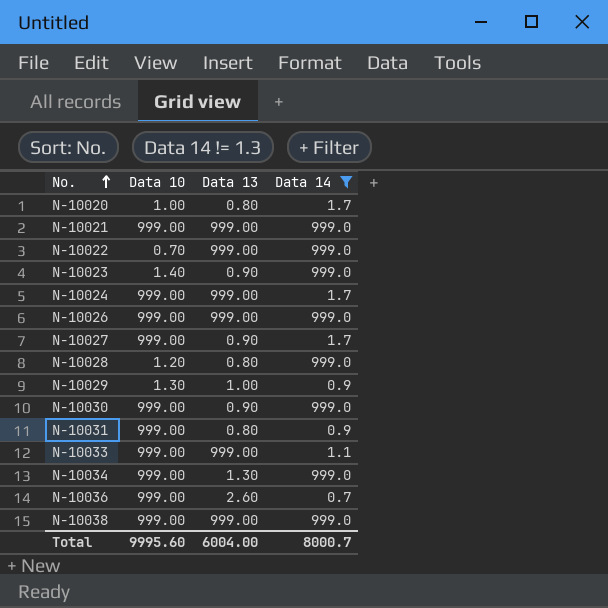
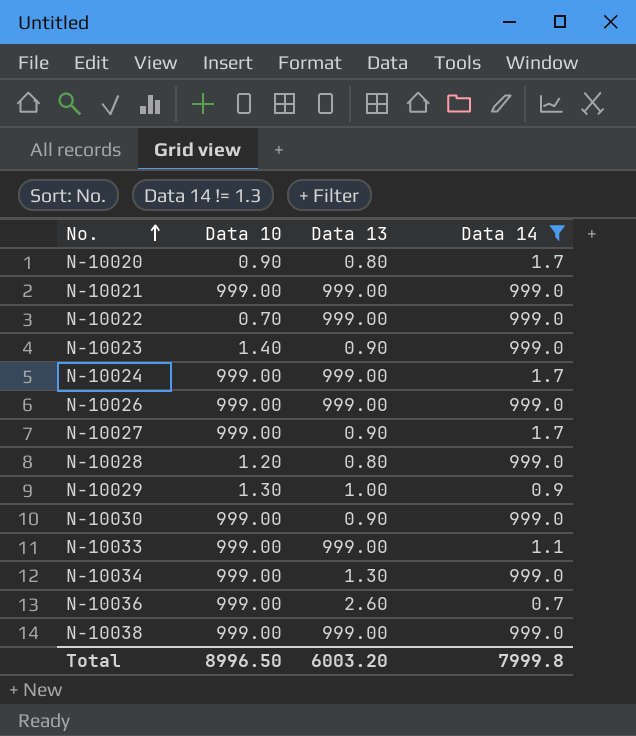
row N-10031: 999.00 | 0.80 | 0.9 -> none
N-10020 | Data 10: 1.00 -> 0.90
Total | Data 10: 9995.60 -> 8996.50
Total | Data 13: 6004.00 -> 6003.20
Total | Data 14: 8000.7 -> 7999.8

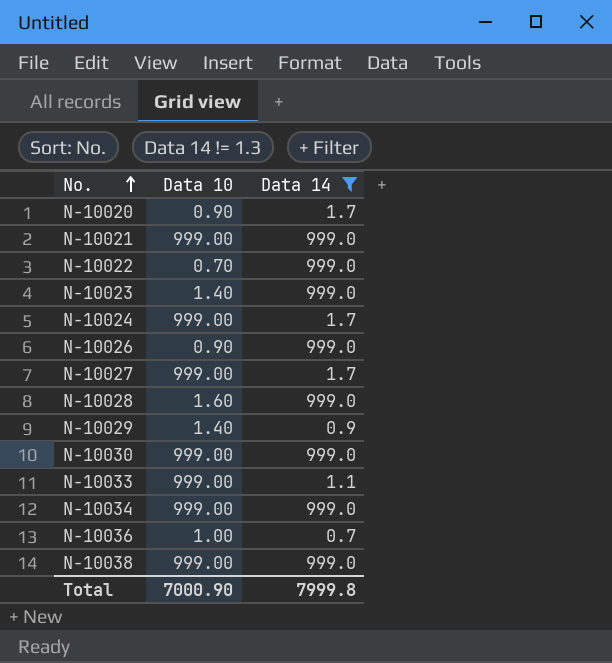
column Data 13 | position: 3 -> none
N-10026 | Data 10: 999.00 -> 0.90
N-10028 | Data 10: 1.20 -> 1.60
N-10029 | Data 10: 1.30 -> 1.40
N-10036 | Data 10: 999.00 -> 1.00
Total | Data 10: 8996.50 -> 7000.90

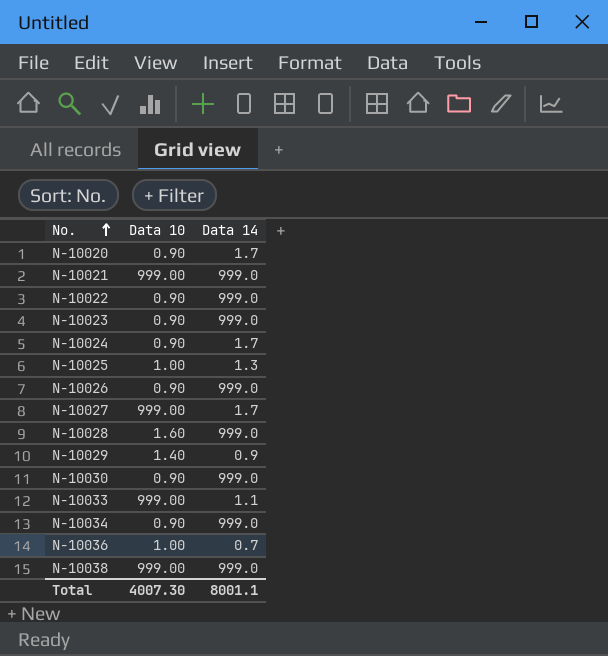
filter: Data 14 != 1.3 -> none
N-10022 | Data 10: 0.70 -> 0.90
N-10023 | Data 10: 1.40 -> 0.90
N-10024 | Data 10: 999.00 -> 0.90
N-10030 | Data 10: 999.00 -> 0.90
N-10034 | Data 10: 999.00 -> 0.90
Total | Data 10: 7000.90 -> 4007.30
Total | Data 14: 7999.8 -> 8001.1

